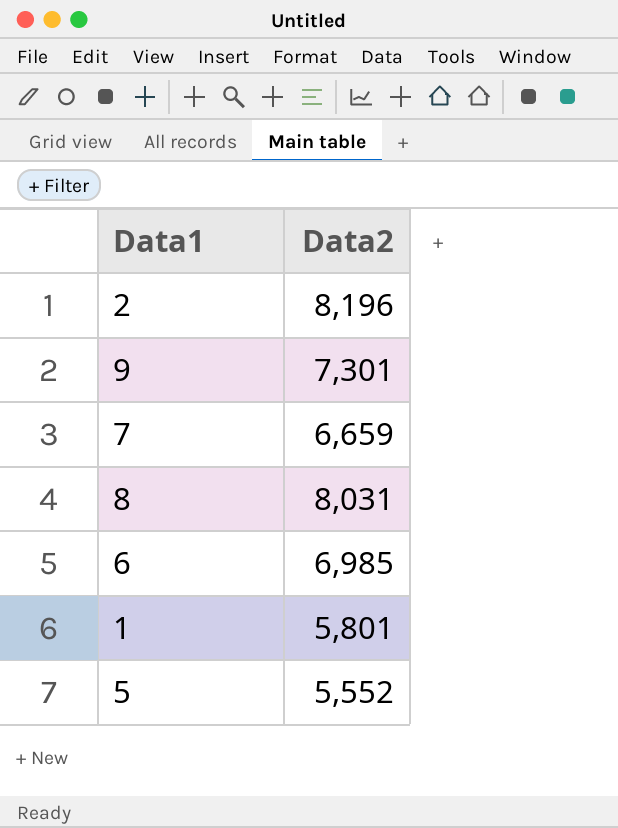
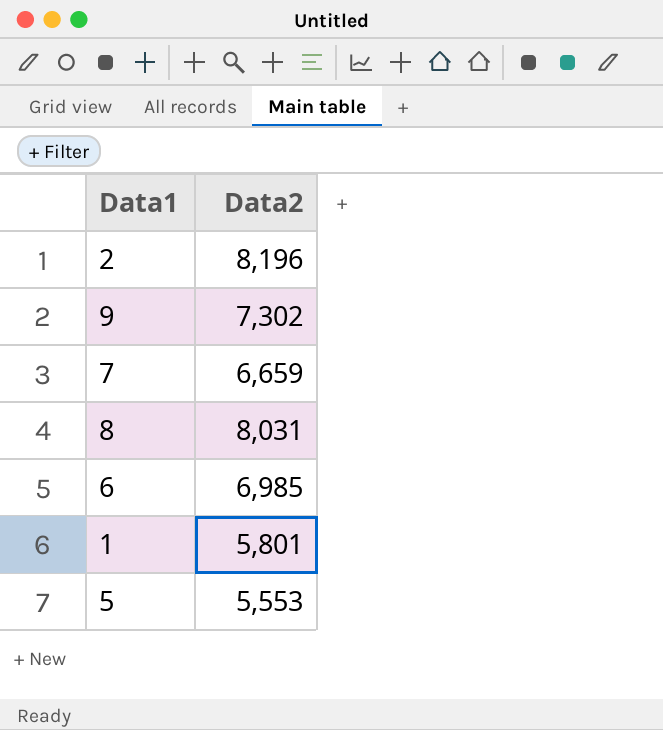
9 | Data2: 7,301 -> 7,302
5 | Data2: 5,552 -> 5,553

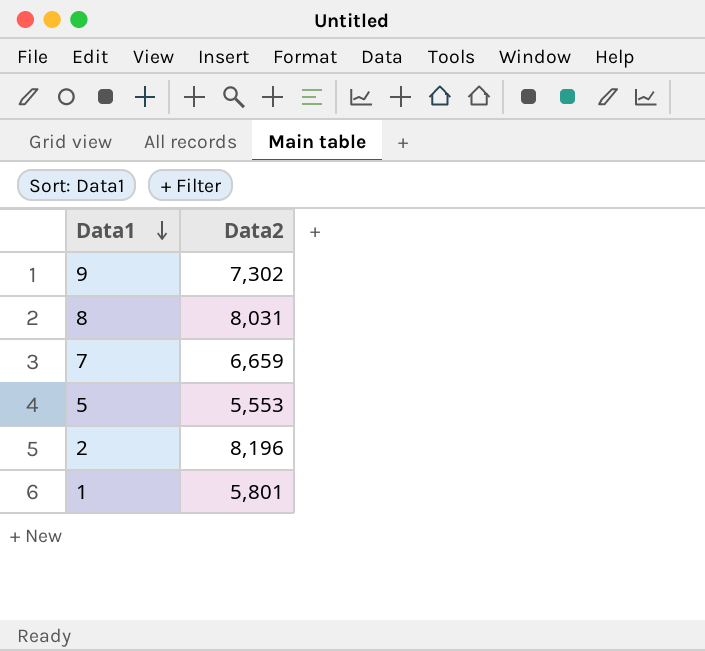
row order: none -> Data1 descending
row 6: 6,985 -> none

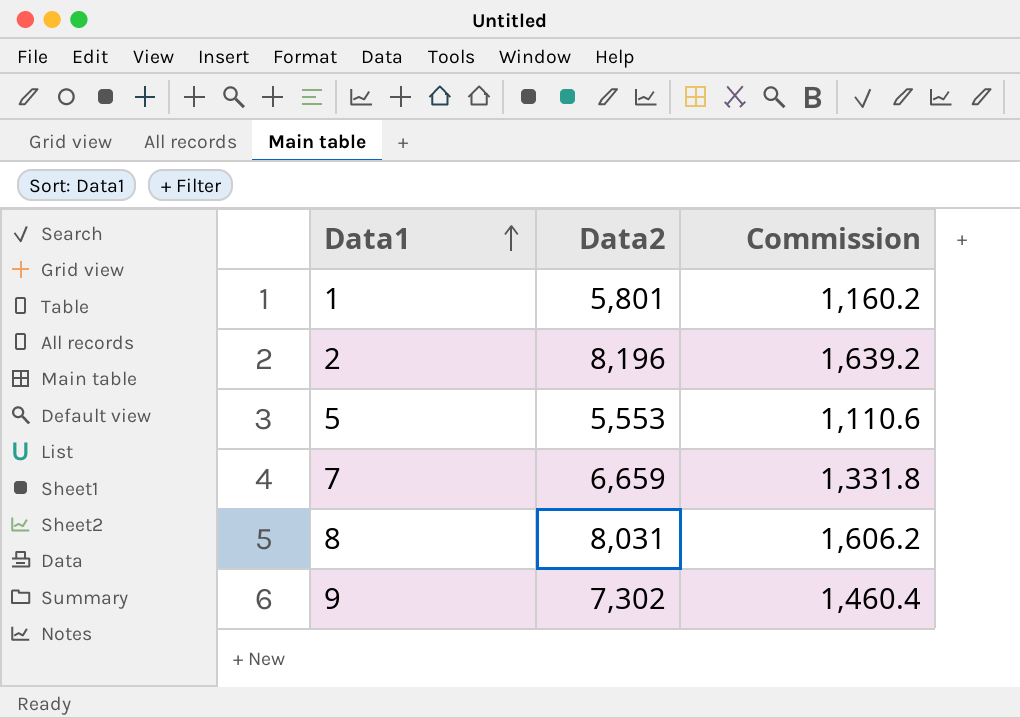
row order: Data1 descending -> Data1 ascending
column Commission | formula: none -> [Data2] * 0.2

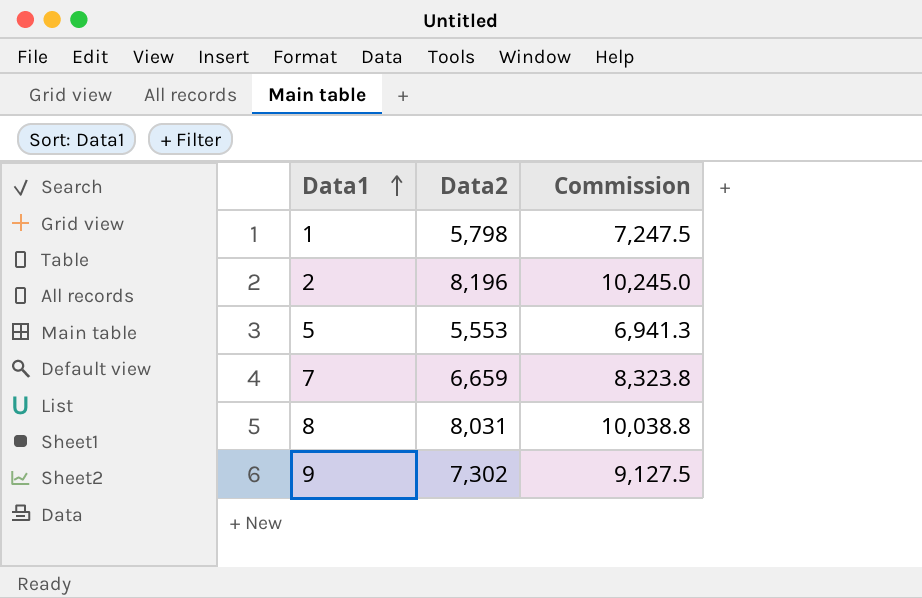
column Commission | formula: [Data2] * 0.2 -> [Data2] * 1.25
1 | Data2: 5,801 -> 5,798

